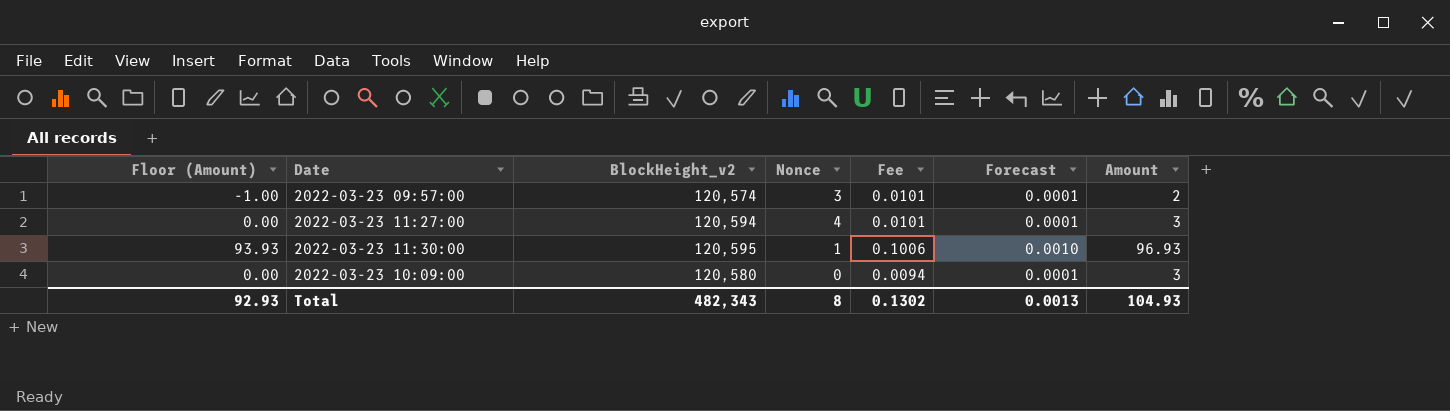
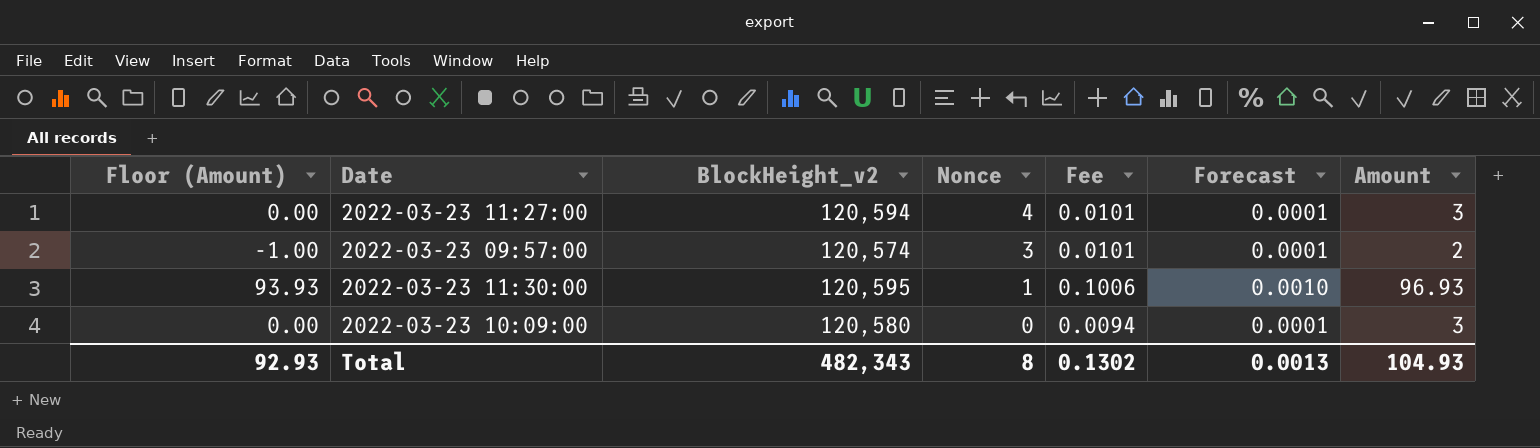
row order: none -> Nonce descending

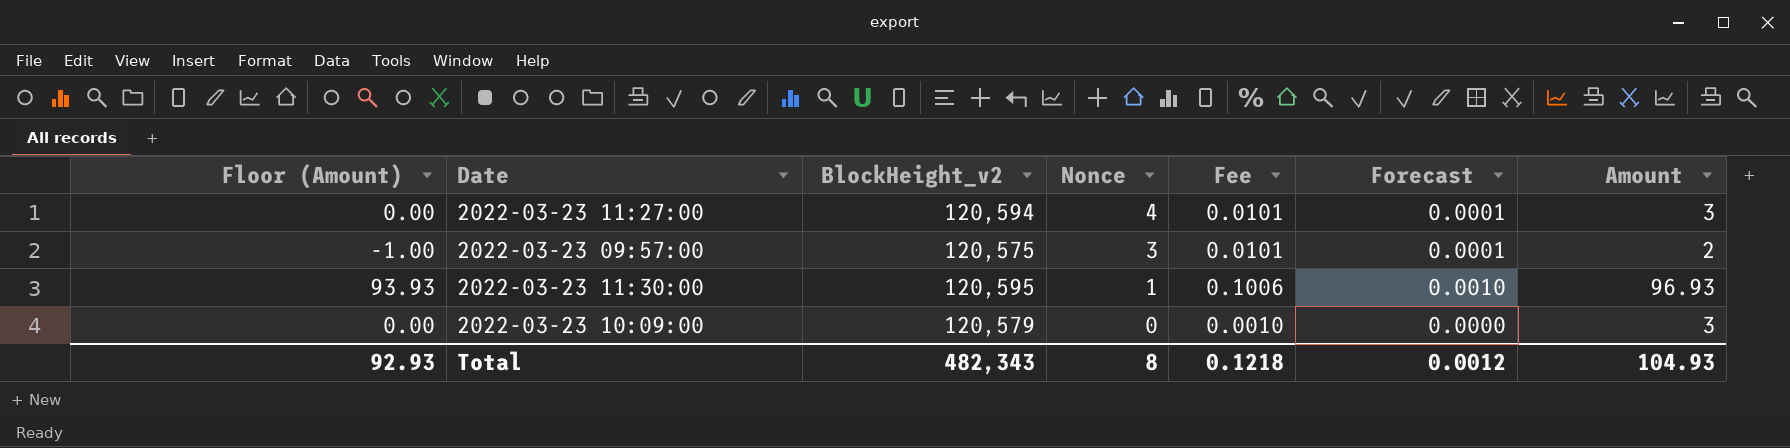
2022-03-23 09:57:00 | BlockHeight_v2: 120,574 -> 120,575
2022-03-23 10:09:00 | BlockHeight_v2: 120,580 -> 120,579
2022-03-23 10:09:00 | Fee: 0.0094 -> 0.0010
2022-03-23 10:09:00 | Forecast: 0.0001 -> 0.0000
Total | Fee: 0.1302 -> 0.1218
Total | Forecast: 0.0013 -> 0.0012

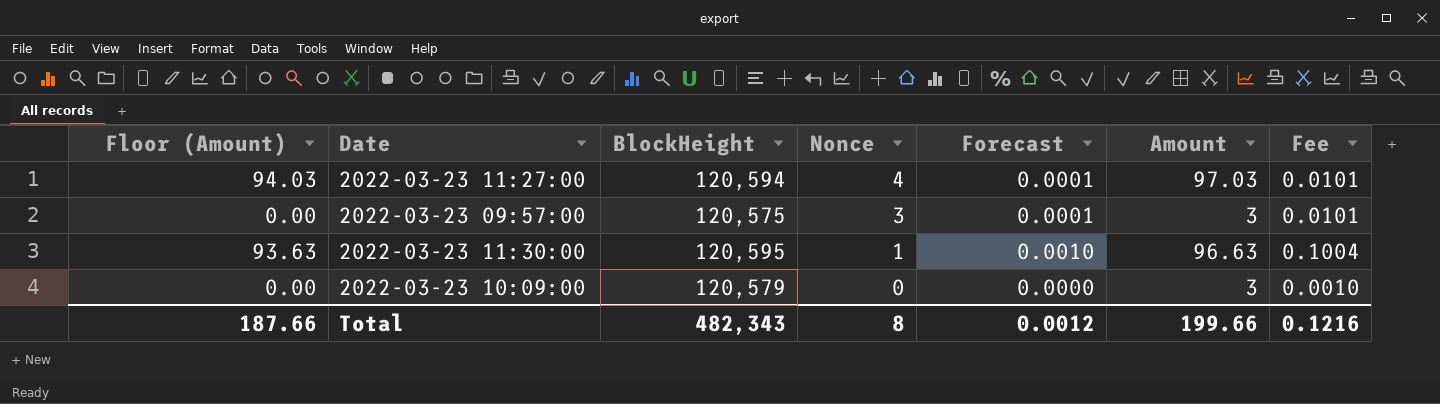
column name: BlockHeight_v2 -> BlockHeight
column Fee | position: 5 -> 7
2022-03-23 11:27:00 | Floor (Amount): 0.00 -> 94.03
2022-03-23 11:27:00 | Amount: 3 -> 97.03
2022-03-23 09:57:00 | Floor (Amount): -1.00 -> 0.00
2022-03-23 09:57:00 | Amount: 2 -> 3
2022-03-23 11:30:00 | Floor (Amount): 93.93 -> 93.63
2022-03-23 11:30:00 | Amount: 96.93 -> 96.63
2022-03-23 11:30:00 | Fee: 0.1006 -> 0.1004
Total | Floor (Amount): 92.93 -> 187.66
Total | Amount: 104.93 -> 199.66
Total | Fee: 0.1218 -> 0.1216

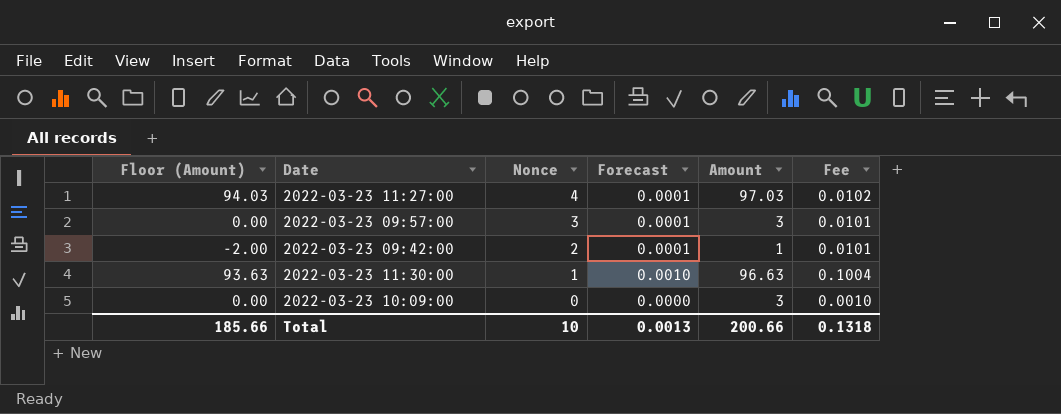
column BlockHeight | position: 3 -> none
2022-03-23 11:27:00 | Fee: 0.0101 -> 0.0102
row 2022-03-23 09:42:00: none -> -2.00 | 2 | 0.0001 | 1 | 0.0101
Total | Floor (Amount): 187.66 -> 185.66
Total | Nonce: 8 -> 10
Total | Forecast: 0.0012 -> 0.0013
Total | Amount: 199.66 -> 200.66
Total | Fee: 0.1216 -> 0.1318

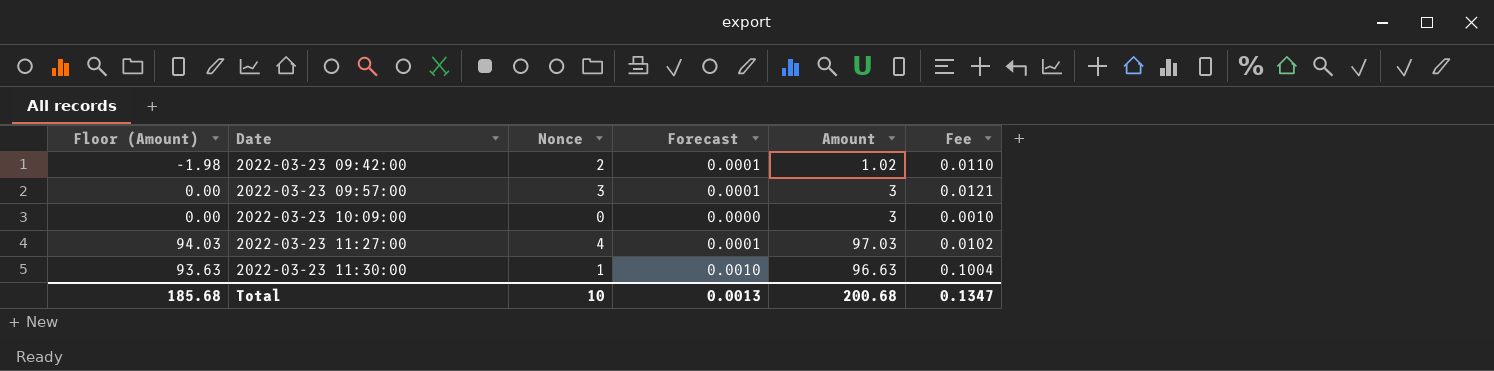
row order: Nonce descending -> Date ascending
2022-03-23 09:42:00 | Floor (Amount): -2.00 -> -1.98
2022-03-23 09:42:00 | Amount: 1 -> 1.02
2022-03-23 09:42:00 | Fee: 0.0101 -> 0.0110
2022-03-23 09:57:00 | Fee: 0.0101 -> 0.0121
Total | Floor (Amount): 185.66 -> 185.68
Total | Amount: 200.66 -> 200.68
Total | Fee: 0.1318 -> 0.1347

